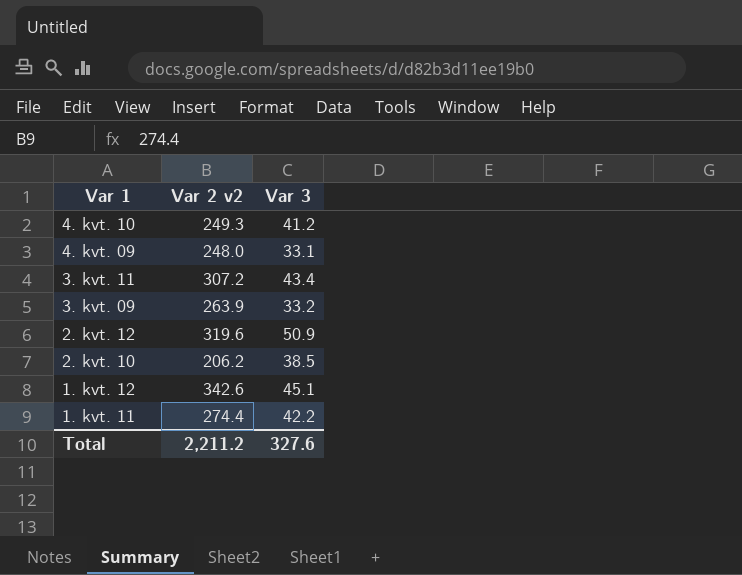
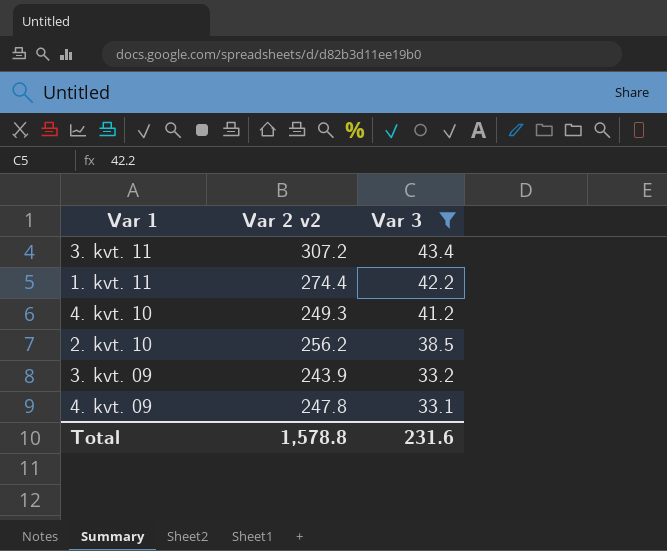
filter: none -> Var 3 <= 43.4
row order: Var 1 descending -> Var 3 descending
2. kvt. 10 | Var 2 v2: 206.2 -> 256.2
3. kvt. 09 | Var 2 v2: 263.9 -> 243.9
4. kvt. 09 | Var 2 v2: 248.0 -> 247.8
Total | Var 2 v2: 2,211.2 -> 1,578.8
Total | Var 3: 327.6 -> 231.6

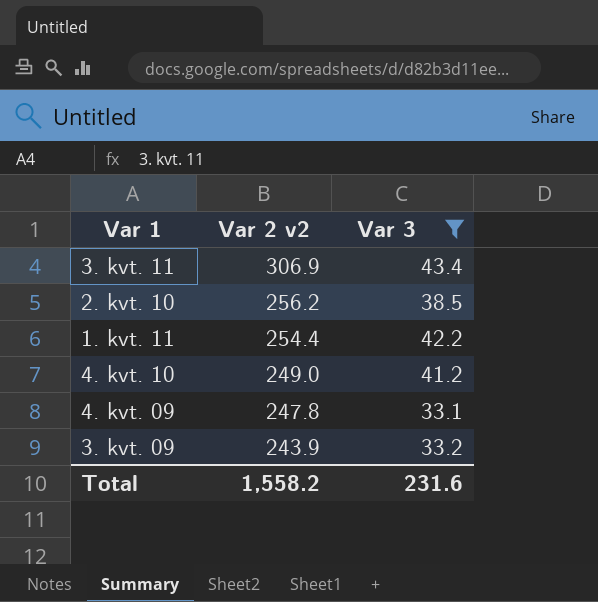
row order: Var 3 descending -> Var 2 v2 descending
3. kvt. 11 | Var 2 v2: 307.2 -> 306.9
1. kvt. 11 | Var 2 v2: 274.4 -> 254.4
4. kvt. 10 | Var 2 v2: 249.3 -> 249.0
Total | Var 2 v2: 1,578.8 -> 1,558.2

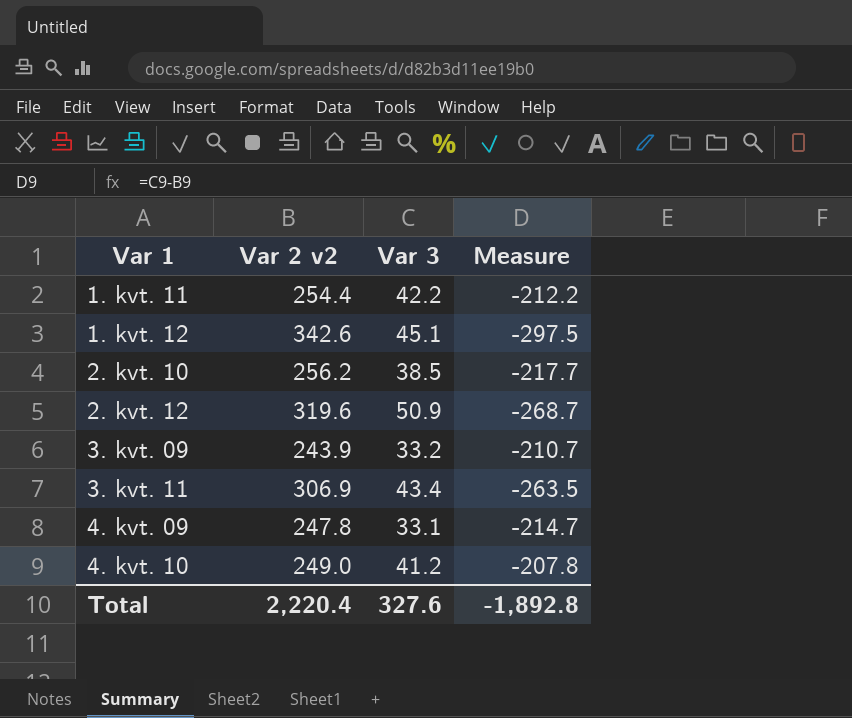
filter: Var 3 <= 43.4 -> none
row order: Var 2 v2 descending -> Var 1 ascending
column Measure | formula: none -> [Var 3] - [Var 2 v2]
Total | Var 2 v2: 1,558.2 -> 2,220.4
Total | Var 3: 231.6 -> 327.6

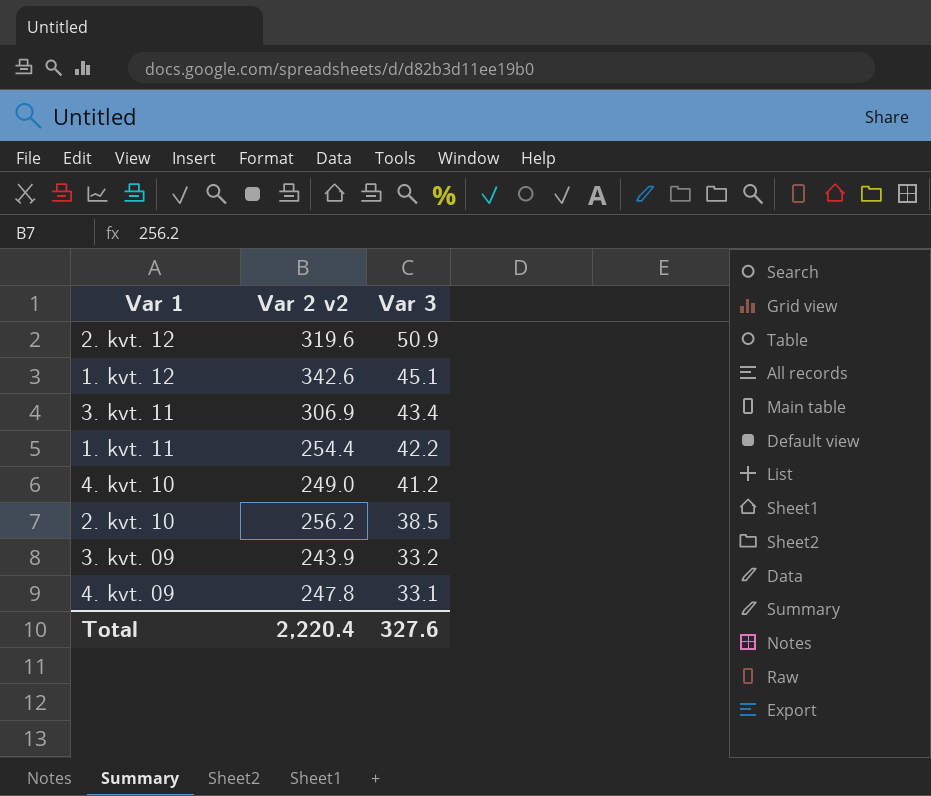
row order: Var 1 ascending -> Var 3 descending
column Measure | formula: [Var 3] - [Var 2 v2] -> none

